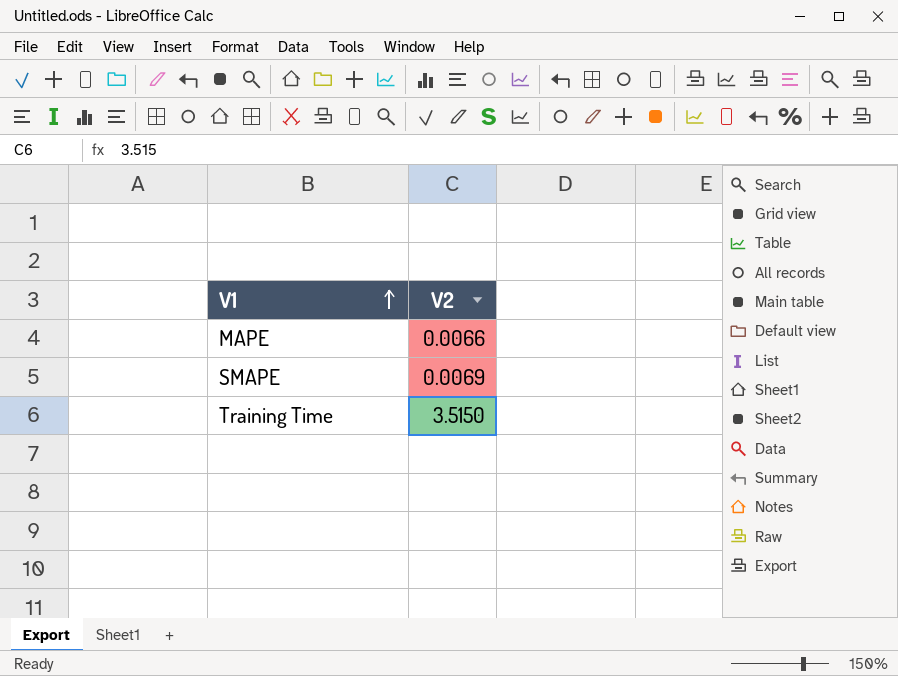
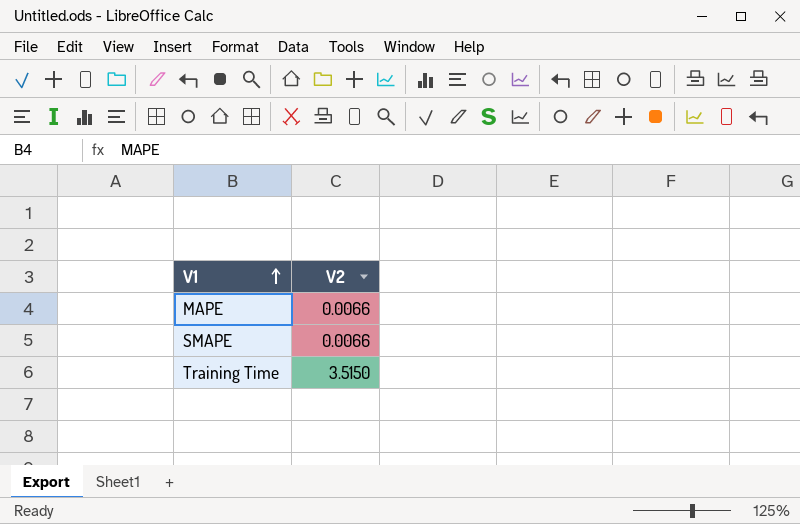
SMAPE | V2: 0.0069 -> 0.0066

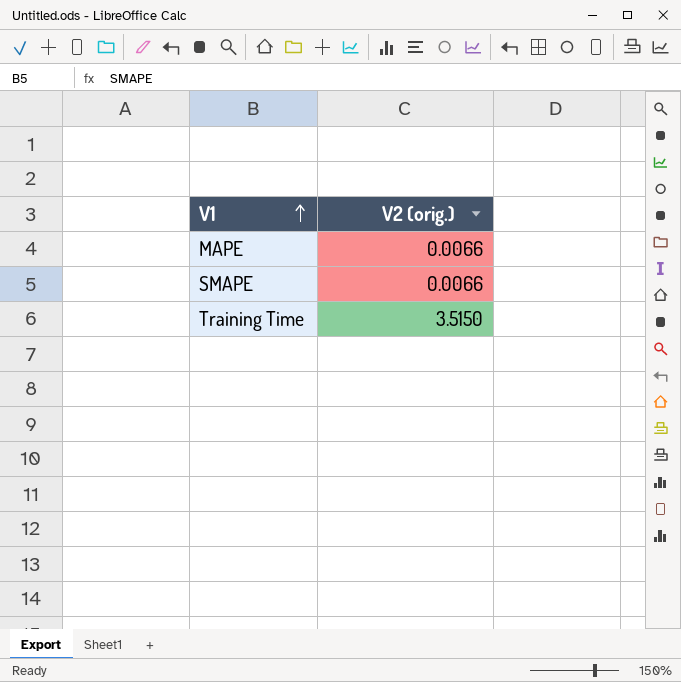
column name: V2 -> V2 (orig.)

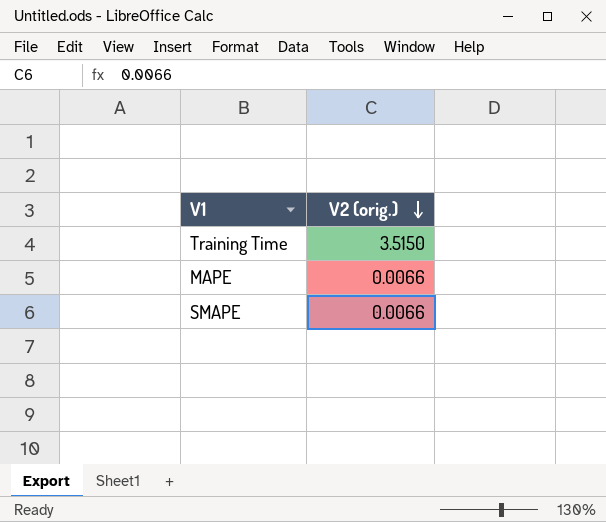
row order: V1 ascending -> V2 (orig.) descending

